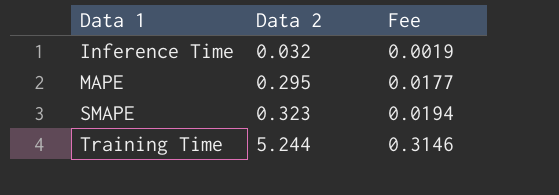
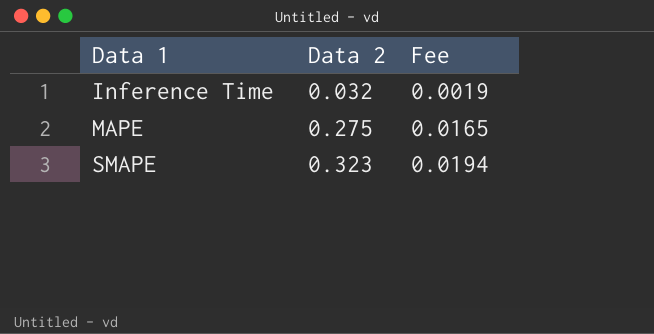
row Training Time: 5.244 | 0.3146 -> none
MAPE | Data 2: 0.295 -> 0.275
MAPE | Fee: 0.0177 -> 0.0165

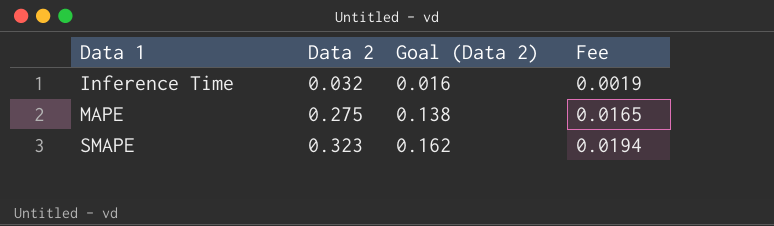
column Goal (Data 2) | formula: none -> [Data 2] * 0.5

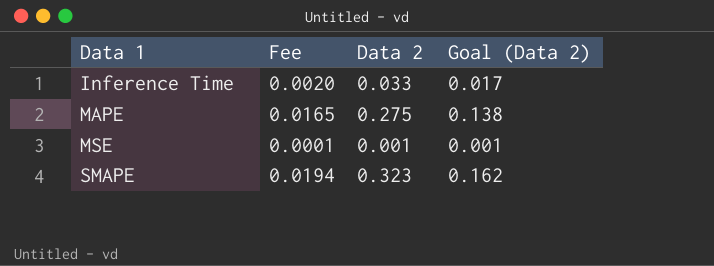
column Fee | position: 4 -> 2
Inference Time | Fee: 0.0019 -> 0.0020
Inference Time | Data 2: 0.032 -> 0.033
Inference Time | Goal (Data 2): 0.016 -> 0.017
row MSE: none -> 0.0001 | 0.001 | 0.001

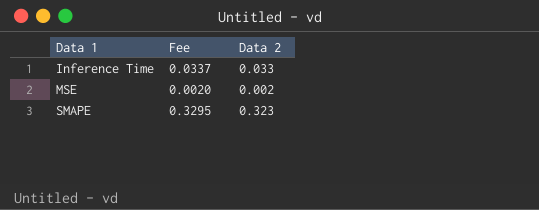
column Goal (Data 2) | formula: [Data 2] * 0.5 -> none
column Fee | formula: [Data 2] * 0.06 -> [Data 2] * 1.02
row MAPE: 0.0165 | 0.275 | 0.138 -> none
MSE | Data 2: 0.001 -> 0.002

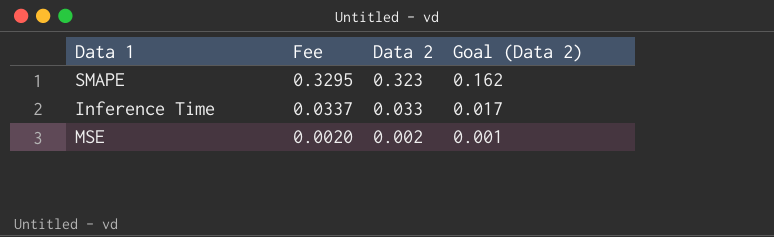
row order: Data 1 ascending -> Fee descending
column Goal (Data 2) | formula: none -> [Data 2] * 0.5

